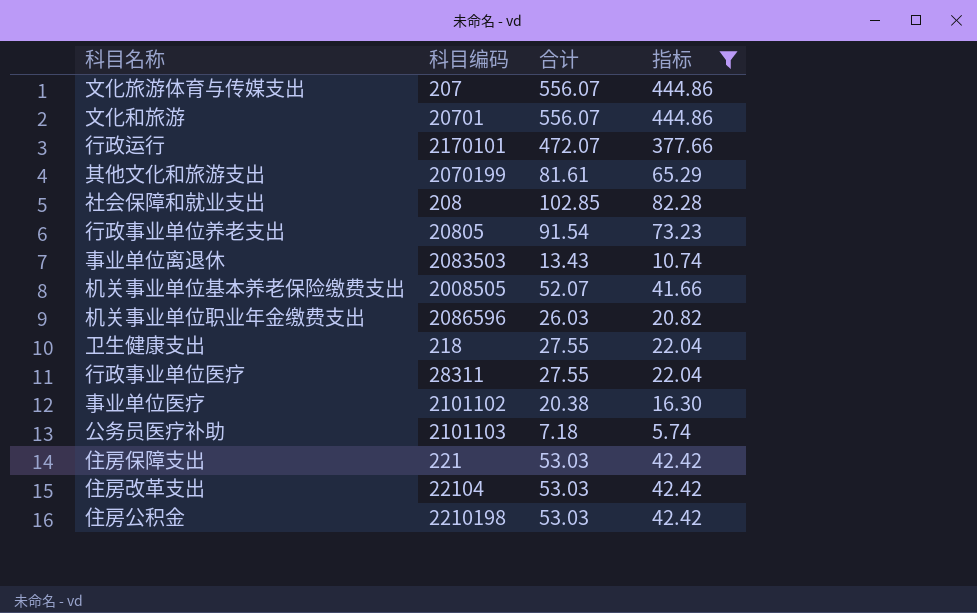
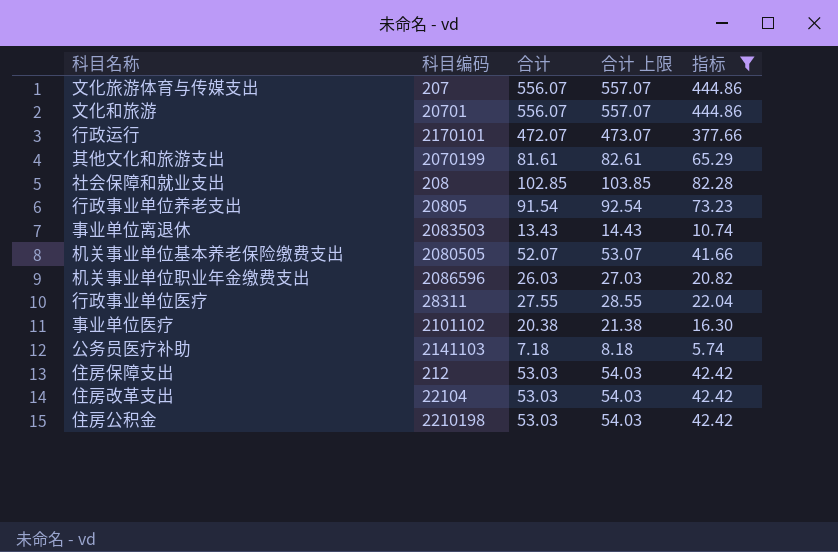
column 合计 上限 | formula: none -> [合计] + 1
row 卫生健康支出: 218 | 27.55 | 22.04 -> none
机关事业单位基本养老保险缴费支出 | 科目编码: 2008505 -> 2080505
公务员医疗补助 | 科目编码: 2101103 -> 2141103
住房保障支出 | 科目编码: 221 -> 212

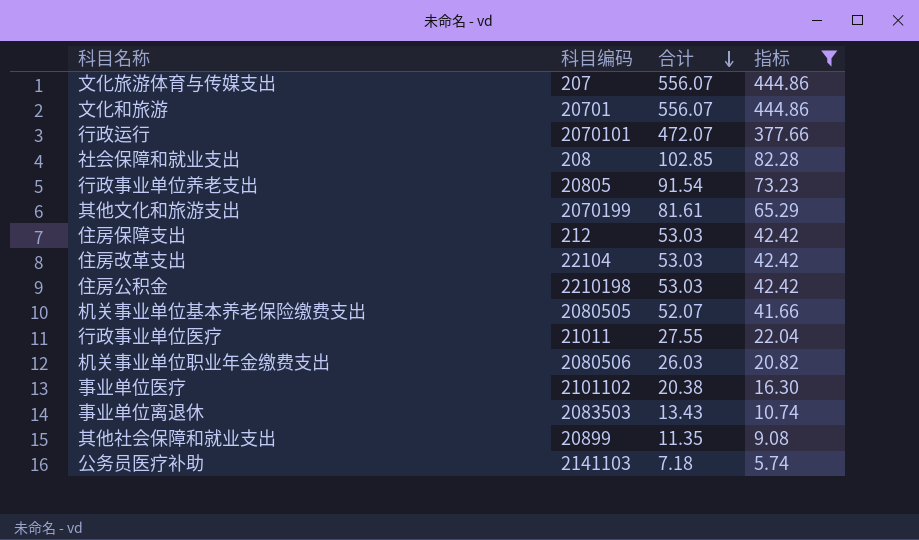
row order: none -> 合计 descending
column 合计 上限 | formula: [合计] + 1 -> none
行政运行 | 科目编码: 2170101 -> 2070101
行政事业单位医疗 | 科目编码: 28311 -> 21011
机关事业单位职业年金缴费支出 | 科目编码: 2086596 -> 2080506
row 其他社会保障和就业支出: none -> 20899 | 11.35 | 9.08

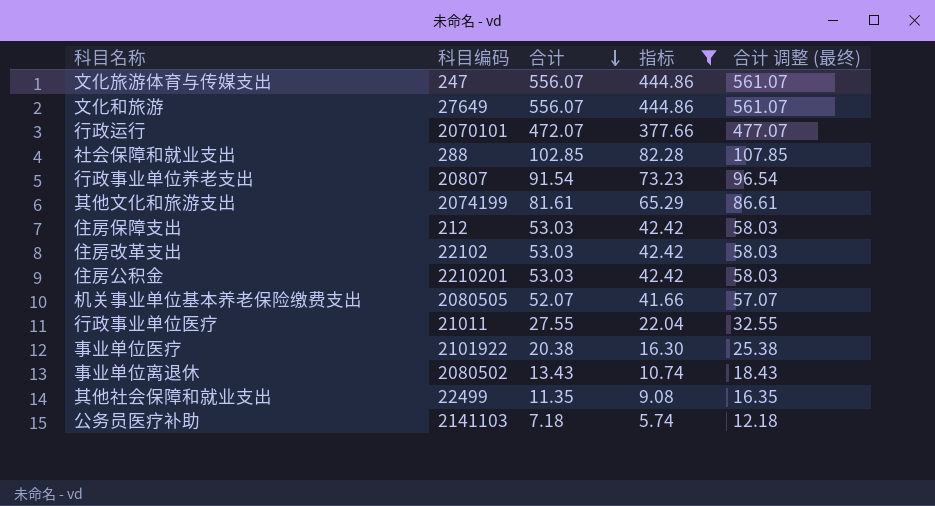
column 合计 调整 (最终) | formula: none -> [合计] + 5
row 机关事业单位职业年金缴费支出: 2080506 | 26.03 | 20.82 -> none
文化旅游体育与传媒支出 | 科目编码: 207 -> 247
文化和旅游 | 科目编码: 20701 -> 27649
社会保障和就业支出 | 科目编码: 208 -> 288
行政事业单位养老支出 | 科目编码: 20805 -> 20807
其他文化和旅游支出 | 科目编码: 2070199 -> 2074199
住房改革支出 | 科目编码: 22104 -> 22102
住房公积金 | 科目编码: 2210198 -> 2210201
事业单位医疗 | 科目编码: 2101102 -> 2101922
事业单位离退休 | 科目编码: 2083503 -> 2080502
其他社会保障和就业支出 | 科目编码: 20899 -> 22499

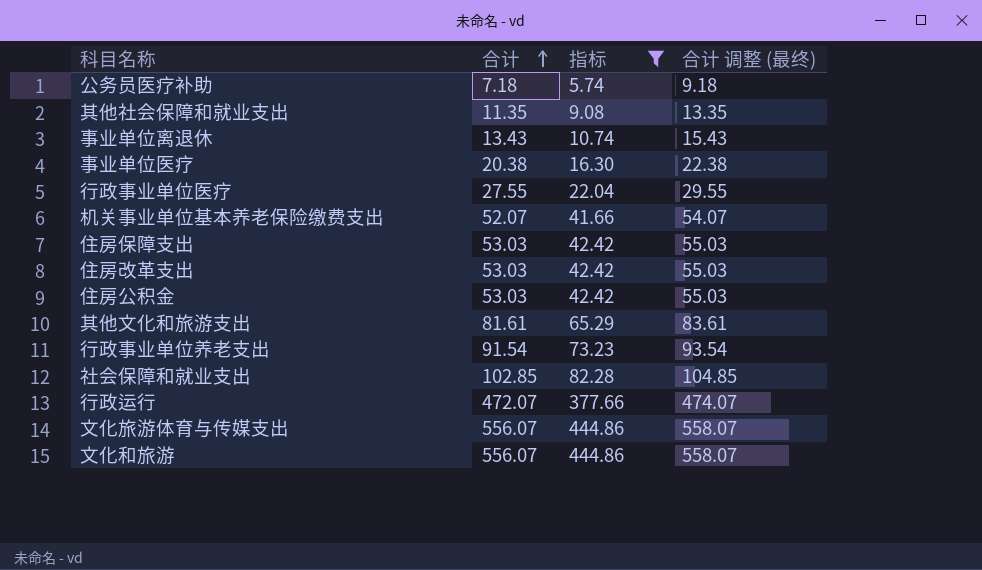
row order: 合计 descending -> 合计 ascending
column 科目编码 | position: 2 -> none
column 合计 调整 (最终) | formula: [合计] + 5 -> [合计] + 2

